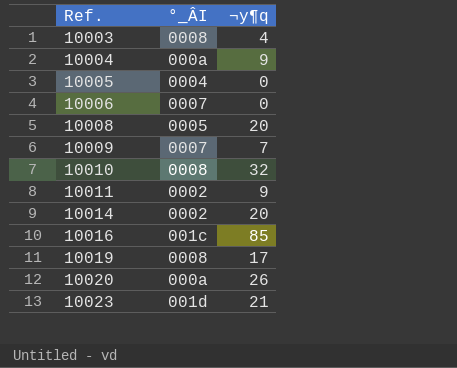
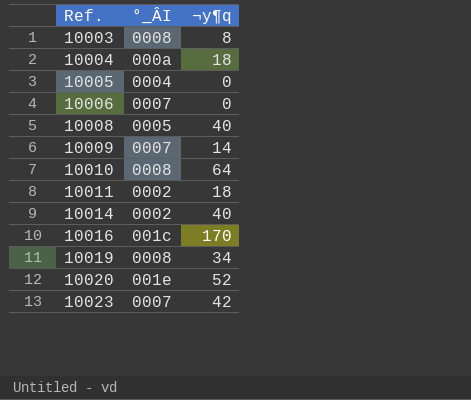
10003 | ¬y¶q: 4 -> 8
10004 | ¬y¶q: 9 -> 18
10008 | ¬y¶q: 20 -> 40
10009 | ¬y¶q: 7 -> 14
10010 | ¬y¶q: 32 -> 64
10011 | ¬y¶q: 9 -> 18
10014 | ¬y¶q: 20 -> 40
10016 | ¬y¶q: 85 -> 170
10019 | ¬y¶q: 17 -> 34
10020 | °_ÂI: 000a -> 001e
10020 | ¬y¶q: 26 -> 52
10023 | °_ÂI: 001d -> 0007
10023 | ¬y¶q: 21 -> 42

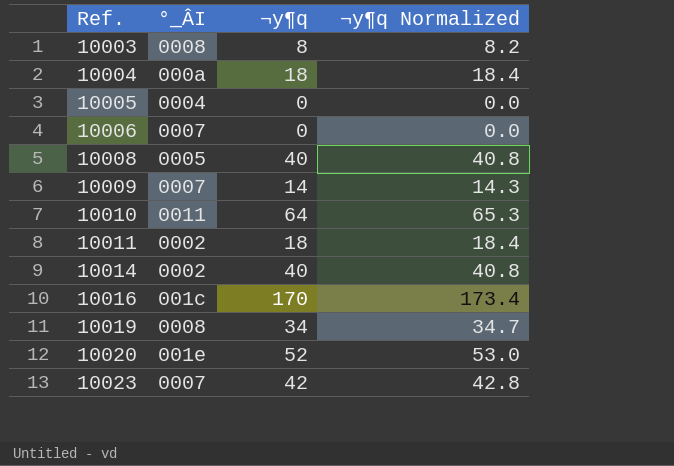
column ¬y¶q Normalized | formula: none -> [¬y¶q] * 1.02
10010 | °_ÂI: 0008 -> 0011

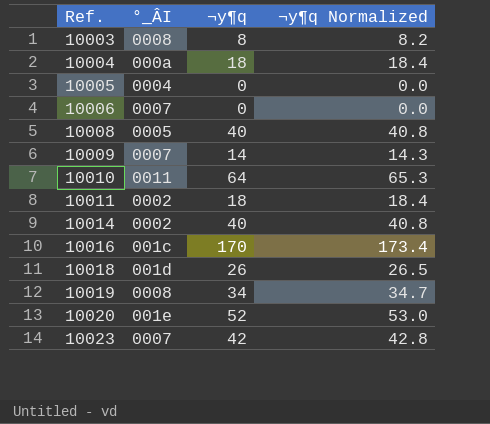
row 10018: none -> 001d | 26 | 26.5

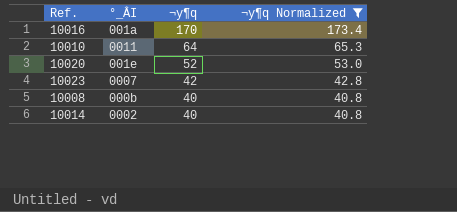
filter: none -> ¬y¶q Normalized >= 40.8
row order: Ref. ascending -> ¬y¶q descending
10016 | °_ÂI: 001c -> 001a
10008 | °_ÂI: 0005 -> 000b

